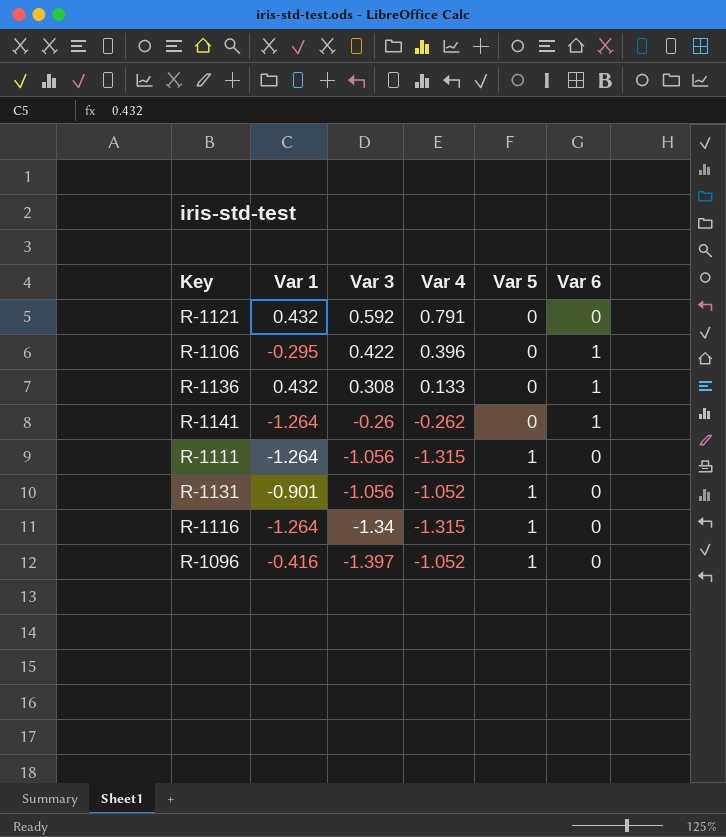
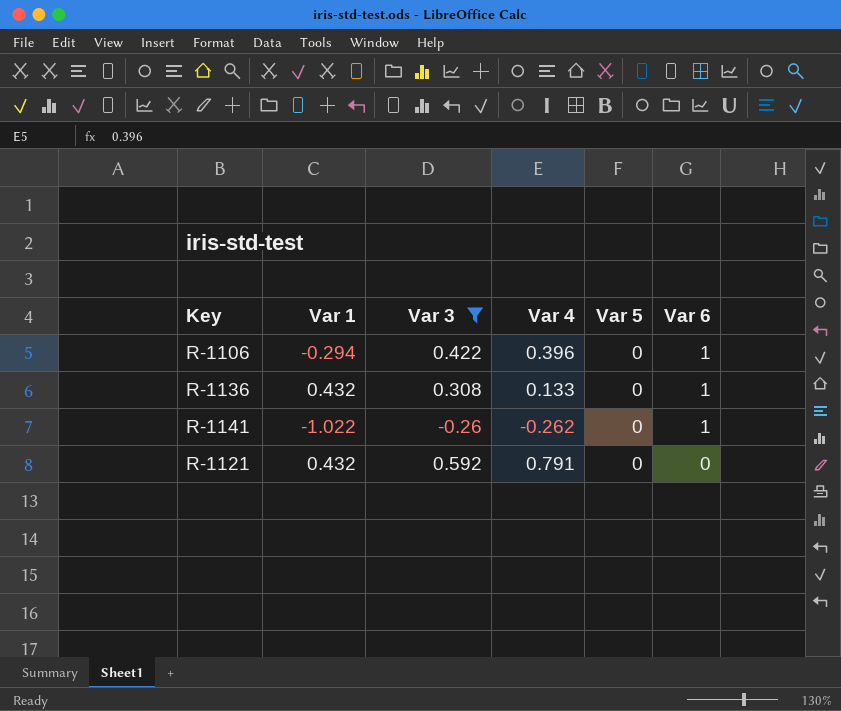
filter: none -> Var 3 >= -0.26
row order: Var 3 descending -> Var 6 descending
R-1106 | Var 1: -0.295 -> -0.294
R-1141 | Var 1: -1.264 -> -1.022

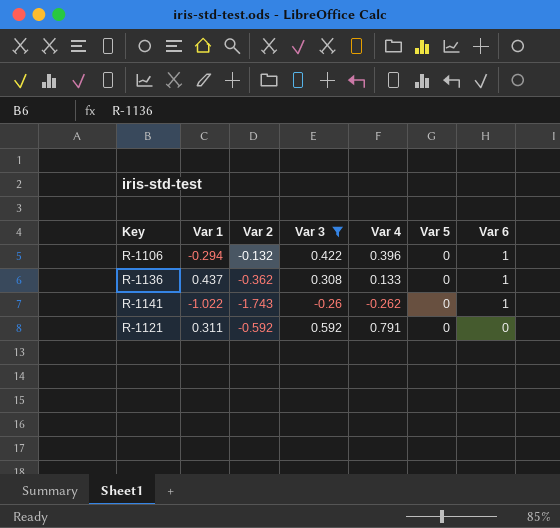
column Var 2 | position: none -> 3
R-1136 | Var 1: 0.432 -> 0.437
R-1121 | Var 1: 0.432 -> 0.311

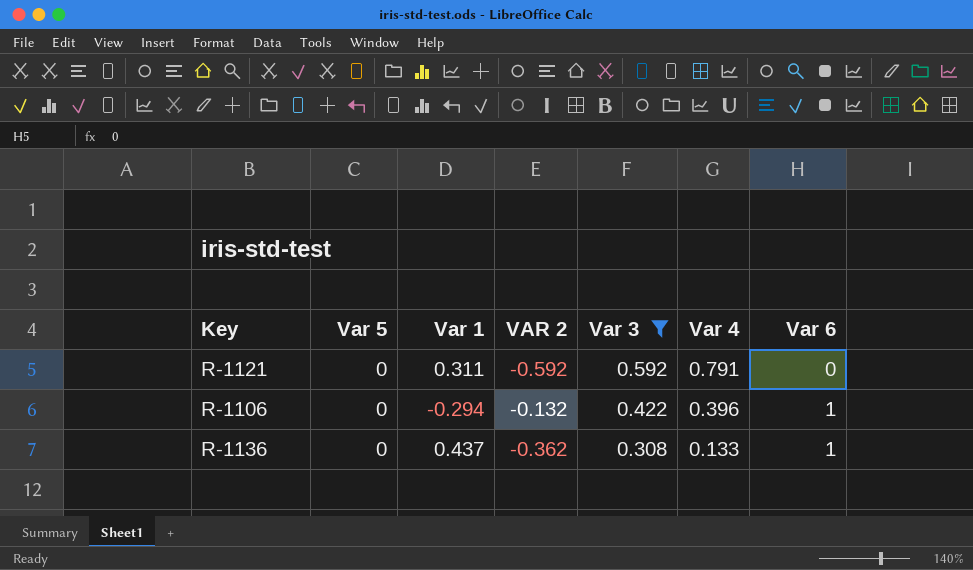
row order: Var 6 descending -> Var 3 descending
column Var 5 | position: 6 -> 2
column name: Var 2 -> VAR 2
row R-1141: -1.022 | -1.743 | -0.26 | -0.262 | 0 | 1 -> none

